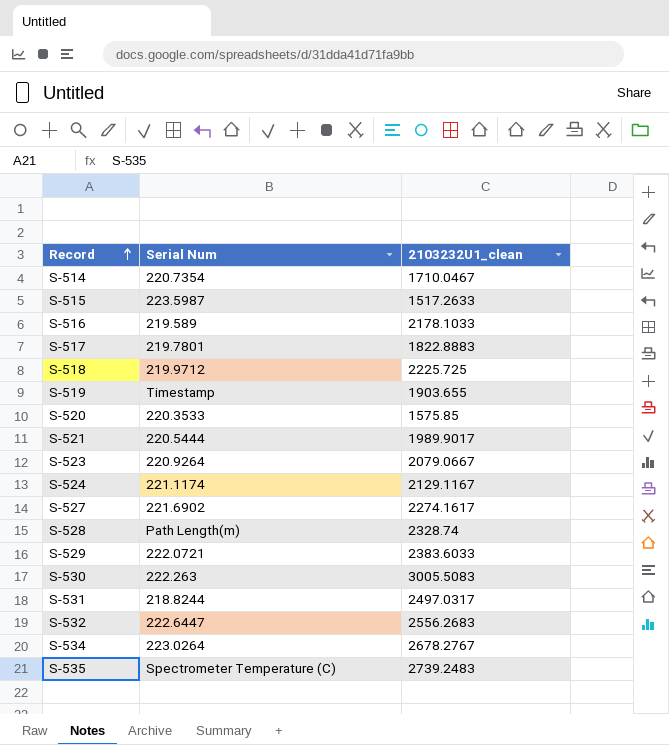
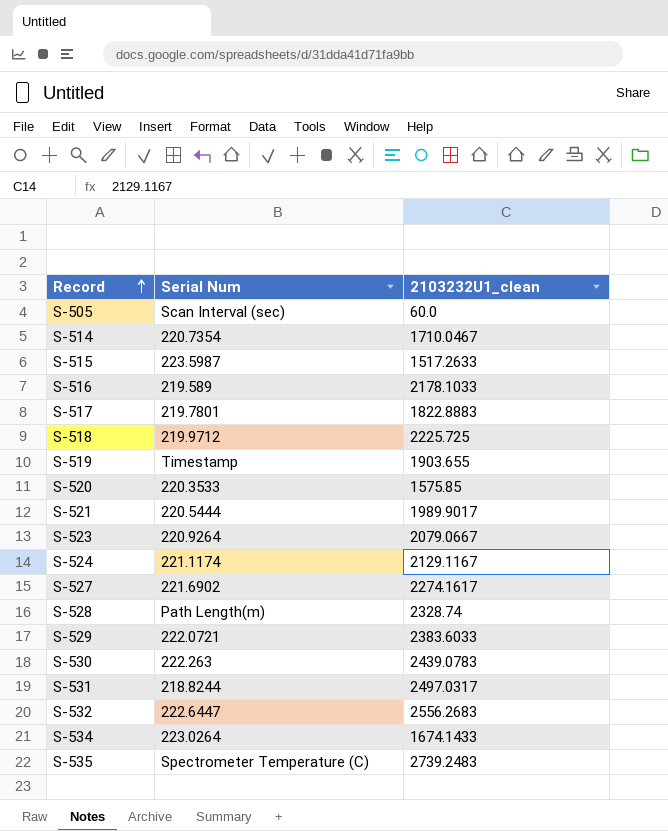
row S-505: none -> Scan Interval (sec) | 60.0
S-530 | 2103232U1_clean: 3005.5083 -> 2439.0783
S-534 | 2103232U1_clean: 2678.2767 -> 1674.1433

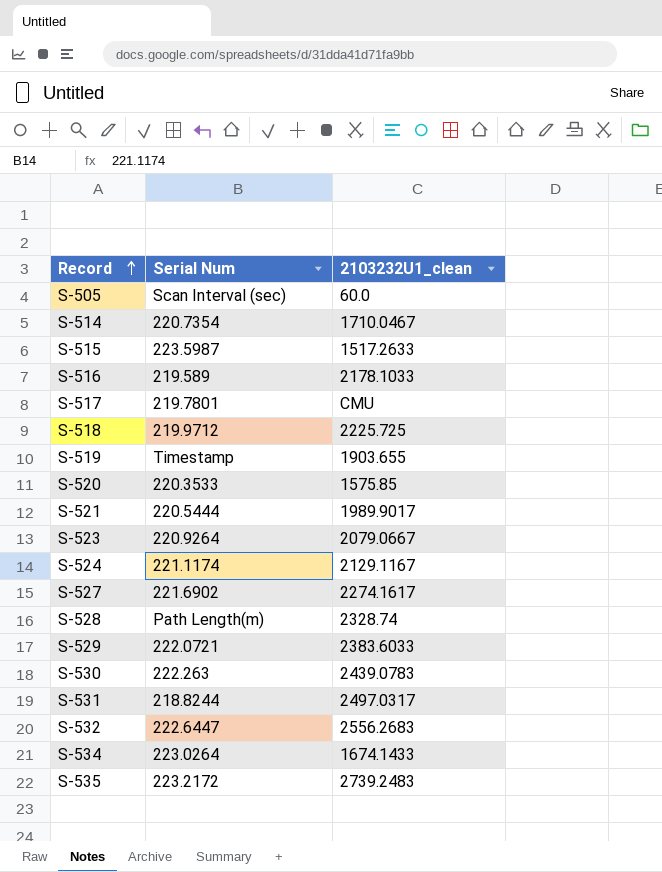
S-517 | 2103232U1_clean: 1822.8883 -> CMU
S-535 | Serial Num: Spectrometer Temperature (C) -> 223.2172

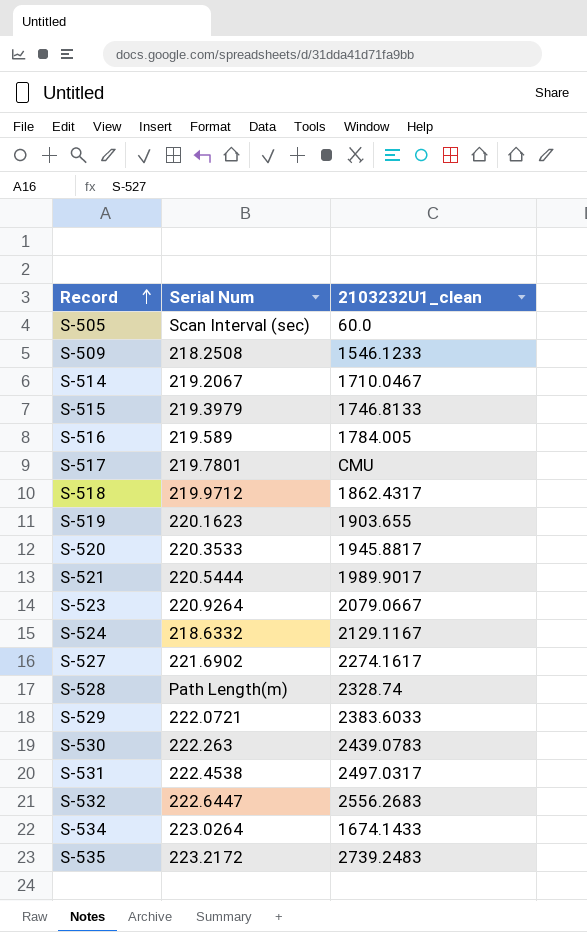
row S-509: none -> 218.2508 | 1546.1233
S-514 | Serial Num: 220.7354 -> 219.2067
S-515 | Serial Num: 223.5987 -> 219.3979
S-515 | 2103232U1_clean: 1517.2633 -> 1746.8133
S-516 | 2103232U1_clean: 2178.1033 -> 1784.005
S-518 | 2103232U1_clean: 2225.725 -> 1862.4317
S-519 | Serial Num: Timestamp -> 220.1623
S-520 | 2103232U1_clean: 1575.85 -> 1945.8817
S-524 | Serial Num: 221.1174 -> 218.6332
S-531 | Serial Num: 218.8244 -> 222.4538

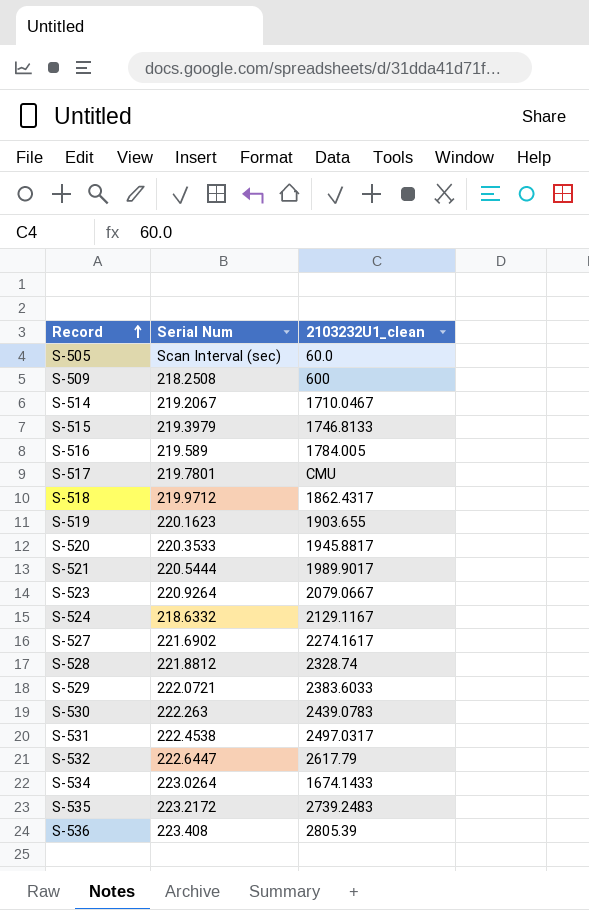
S-509 | 2103232U1_clean: 1546.1233 -> 600
S-528 | Serial Num: Path Length(m) -> 221.8812
S-532 | 2103232U1_clean: 2556.2683 -> 2617.79
row S-536: none -> 223.408 | 2805.39

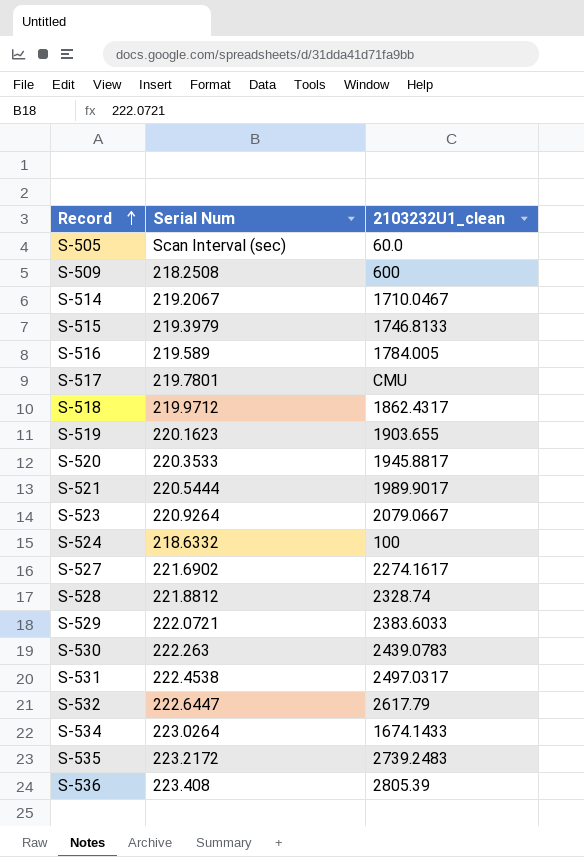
S-524 | 2103232U1_clean: 2129.1167 -> 100

